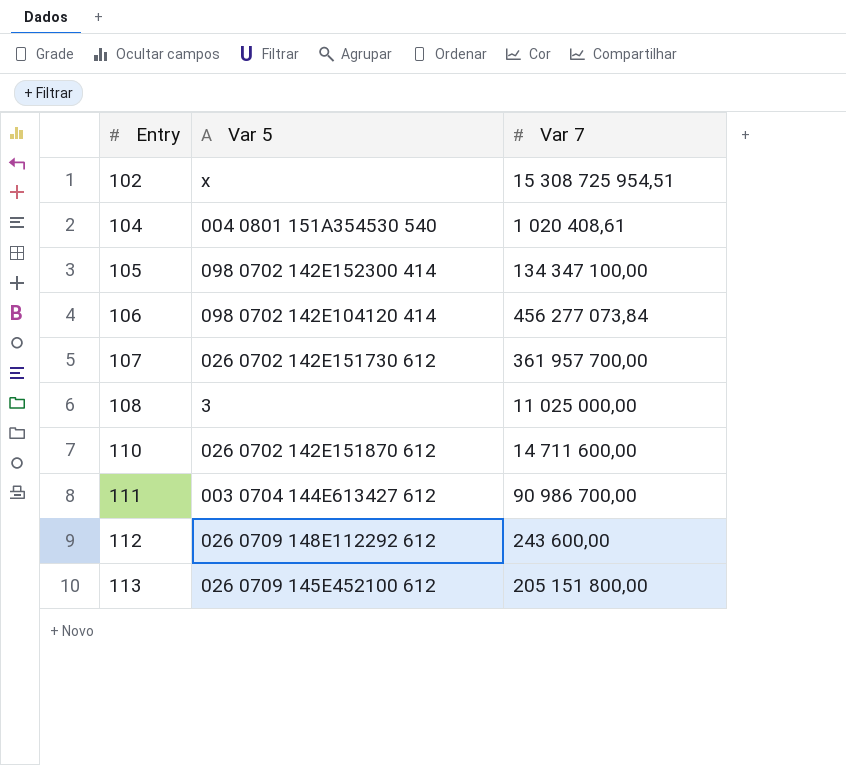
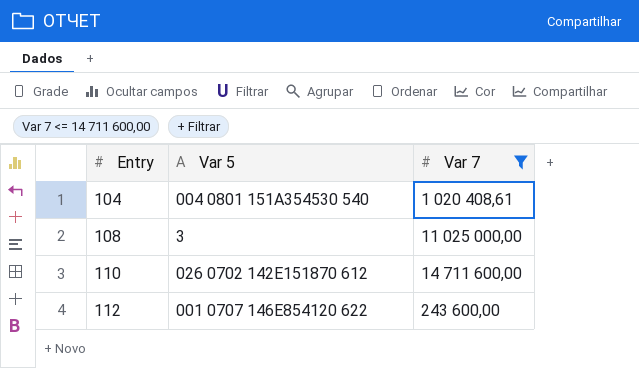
filter: none -> Var 7 <= 14 711 600,00
112 | Var 5: 026 0709 148E112292 612 -> 001 0707 146E854120 622

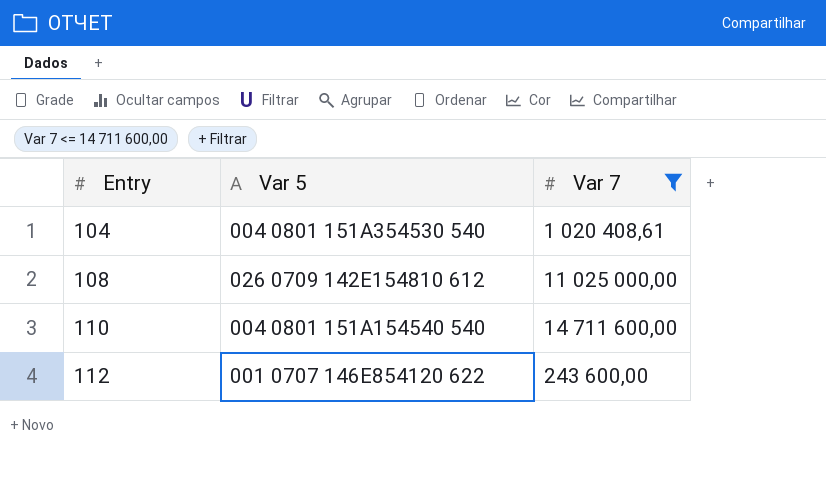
108 | Var 5: 3 -> 026 0709 142E154810 612
110 | Var 5: 026 0702 142E151870 612 -> 004 0801 151A154540 540

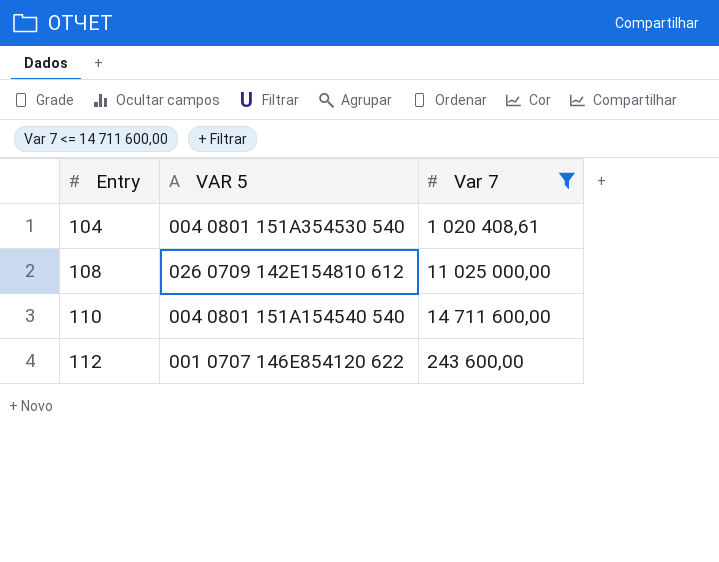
column name: Var 5 -> VAR 5

